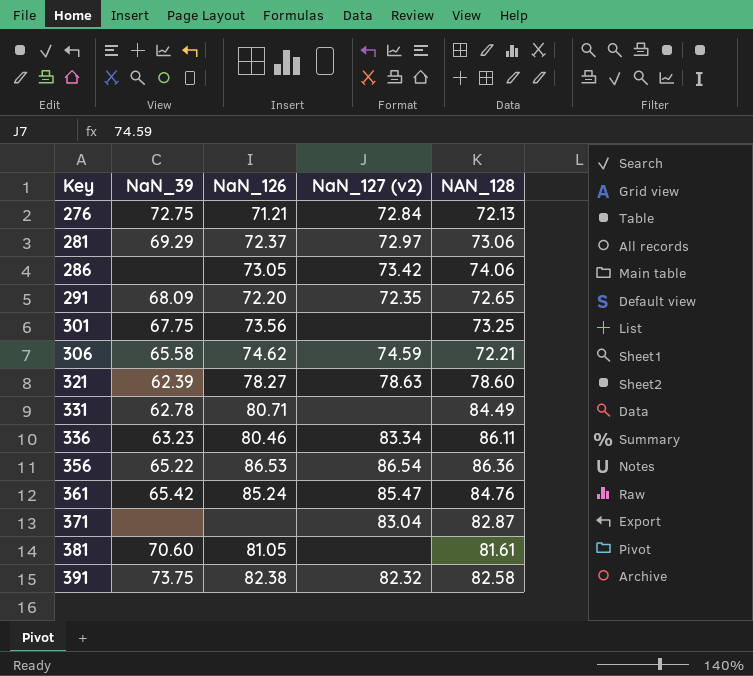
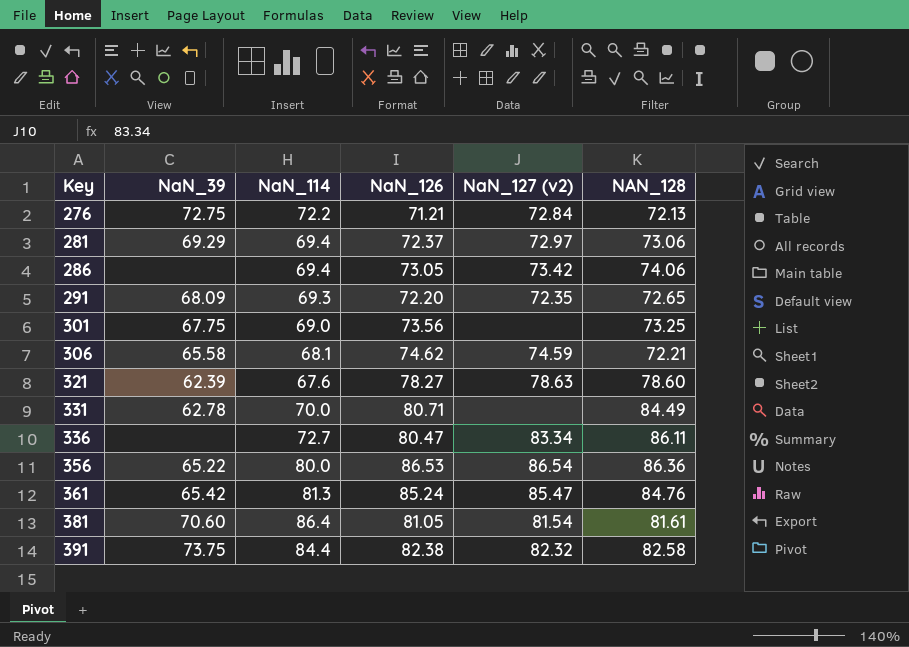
column NaN_114 | position: none -> 3
row 371: none | none | 83.04 | 82.87 -> none
336 | NaN_39: 63.23 -> none
336 | NaN_126: 80.46 -> 80.47
381 | NaN_127 (v2): none -> 81.54

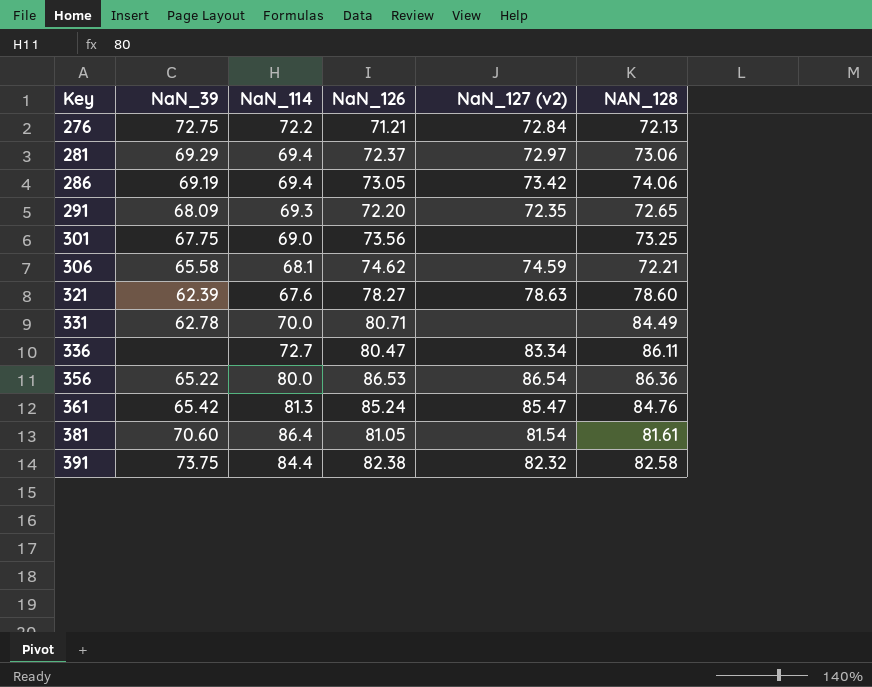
286 | NaN_39: none -> 69.19

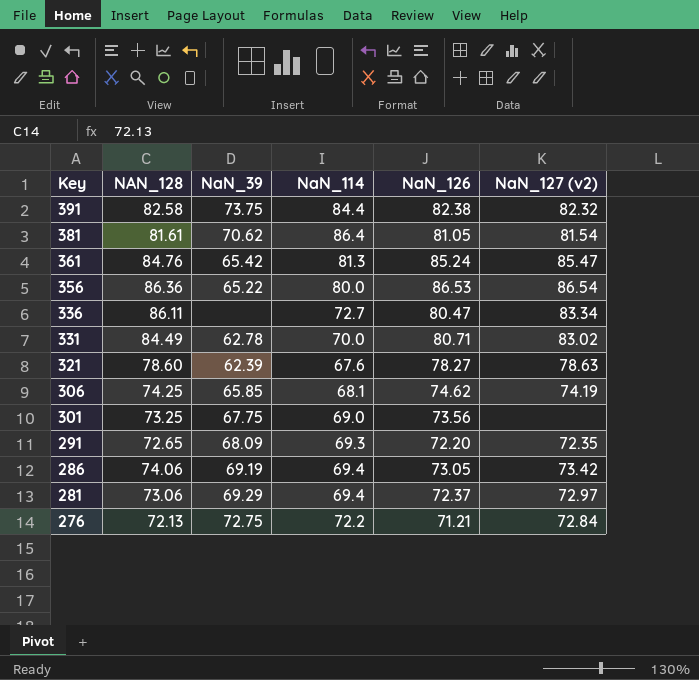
row order: Key ascending -> Key descending
column NAN_128 | position: 6 -> 2
381 | NaN_39: 70.60 -> 70.62
331 | NaN_127 (v2): none -> 83.02
306 | NAN_128: 72.21 -> 74.25
306 | NaN_39: 65.58 -> 65.85
306 | NaN_127 (v2): 74.59 -> 74.19

